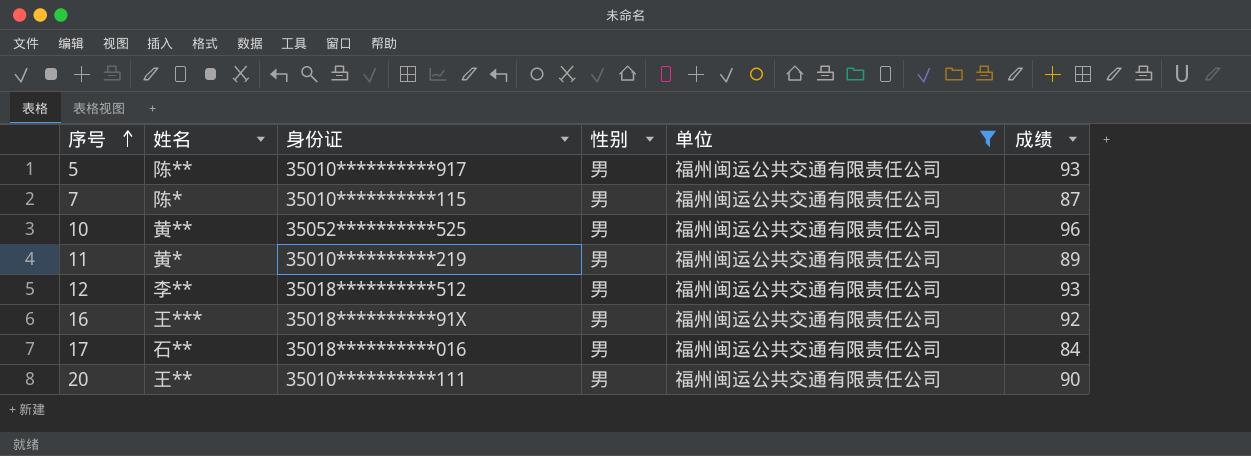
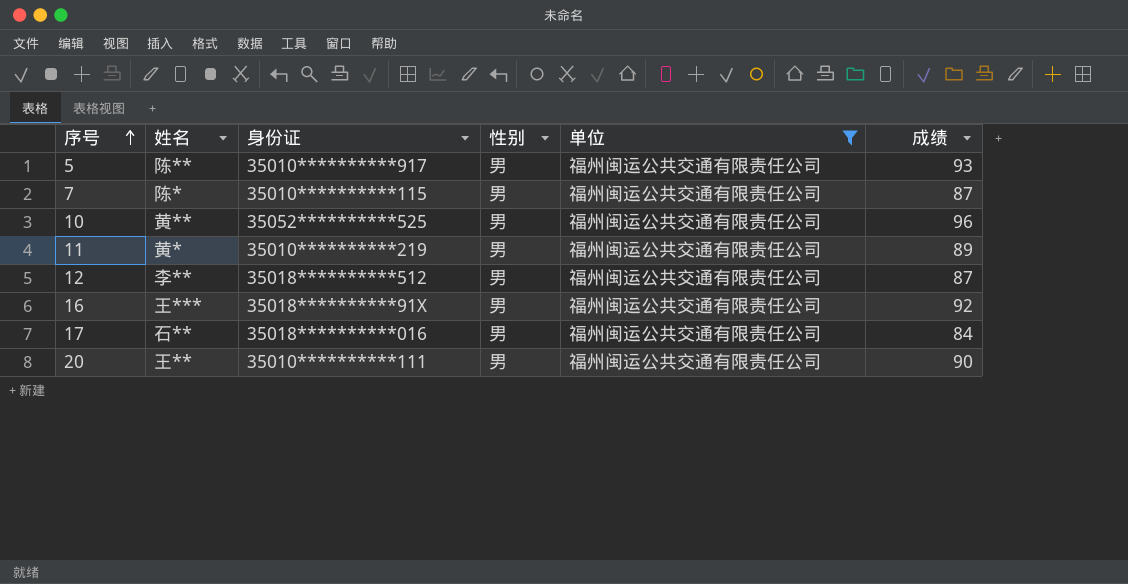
12 | 成绩: 93 -> 87

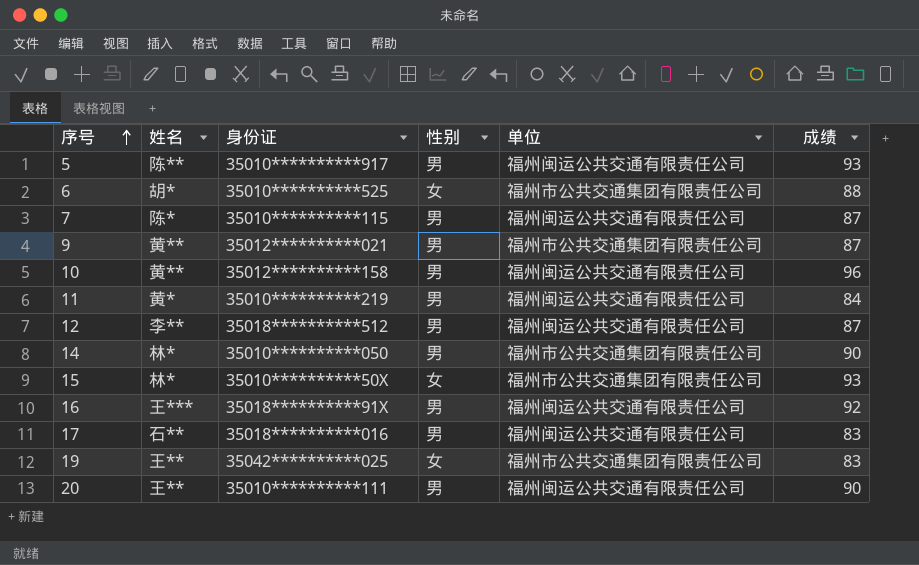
filter: 单位 = 福州闽运公共交通有限责任公司 -> none
10 | 身份证: 35052**********525 -> 35012**********158
11 | 成绩: 89 -> 84
17 | 成绩: 84 -> 83

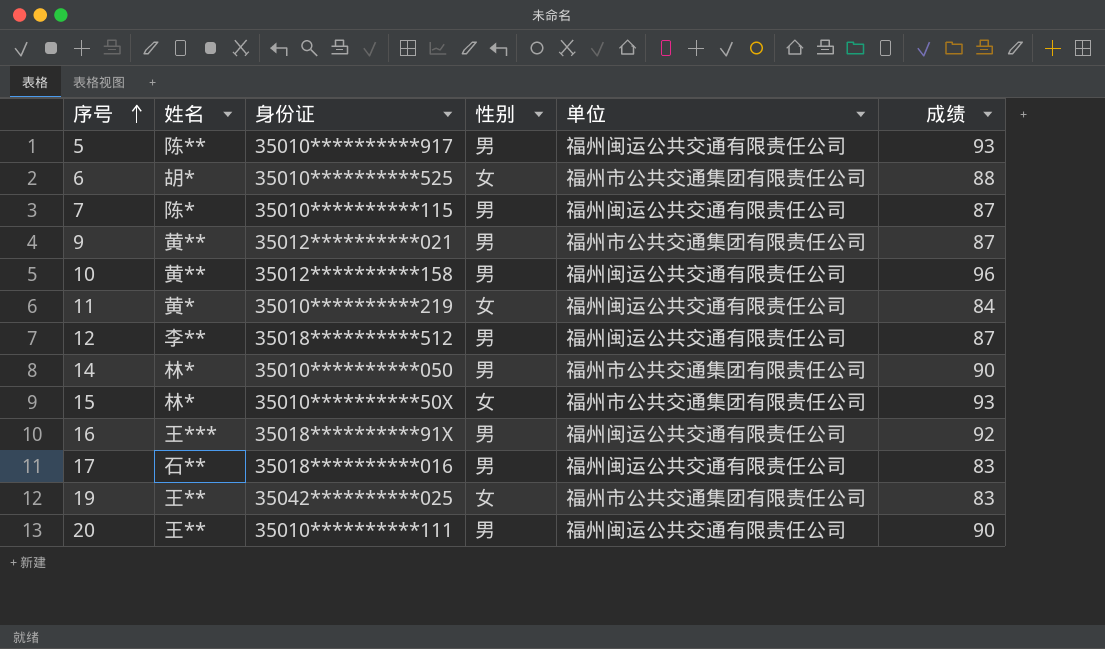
11 | 性别: 男 -> 女

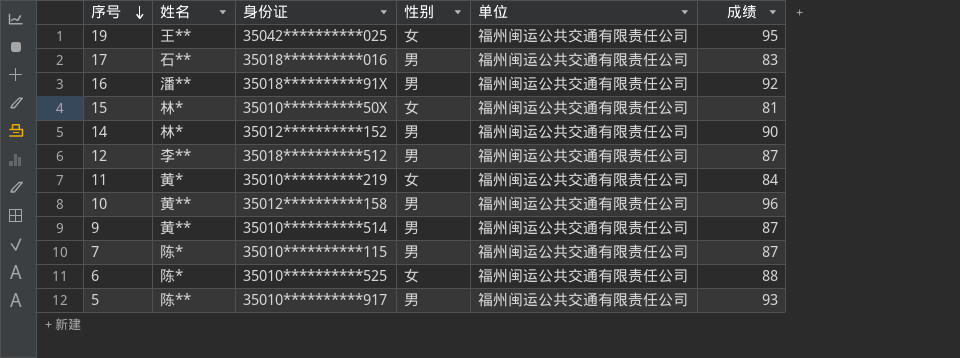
row order: 序号 ascending -> 序号 descending
row 20: 王** | 35010**********111 | 男 | 福州闽运公共交通有限责任公司 | 90 -> none
19 | 单位: 福州市公共交通集团有限责任公司 -> 福州闽运公共交通有限责任公司
19 | 成绩: 83 -> 95
16 | 姓名: 王*** -> 潘**
15 | 单位: 福州市公共交通集团有限责任公司 -> 福州闽运公共交通有限责任公司
15 | 成绩: 93 -> 81
14 | 身份证: 35010**********050 -> 35012**********152
14 | 单位: 福州市公共交通集团有限责任公司 -> 福州闽运公共交通有限责任公司
9 | 身份证: 35012**********021 -> 35010**********514
9 | 单位: 福州市公共交通集团有限责任公司 -> 福州闽运公共交通有限责任公司
6 | 姓名: 胡* -> 陈*
6 | 单位: 福州市公共交通集团有限责任公司 -> 福州闽运公共交通有限责任公司

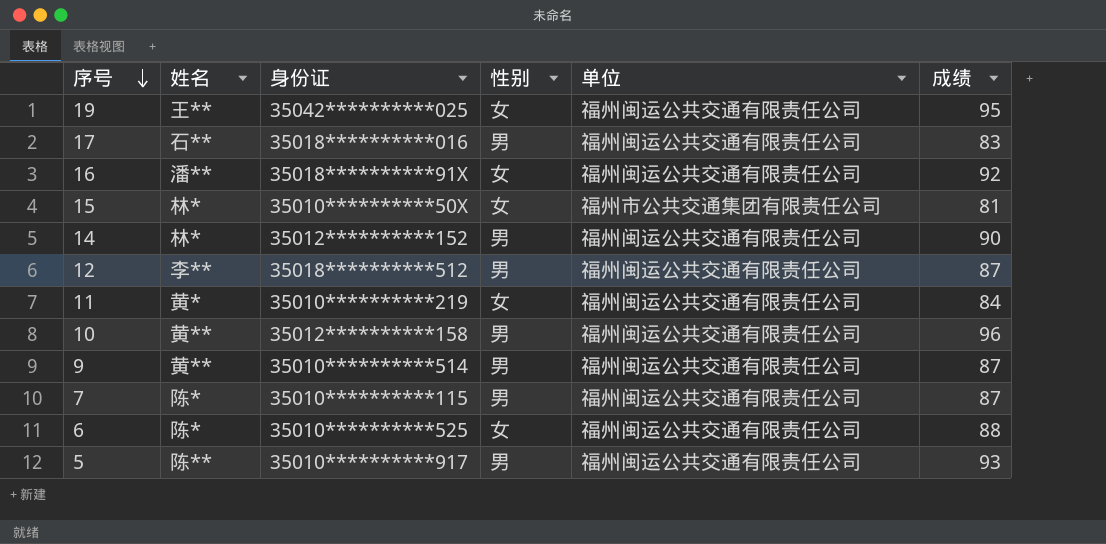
16 | 性别: 男 -> 女
15 | 单位: 福州闽运公共交通有限责任公司 -> 福州市公共交通集团有限责任公司

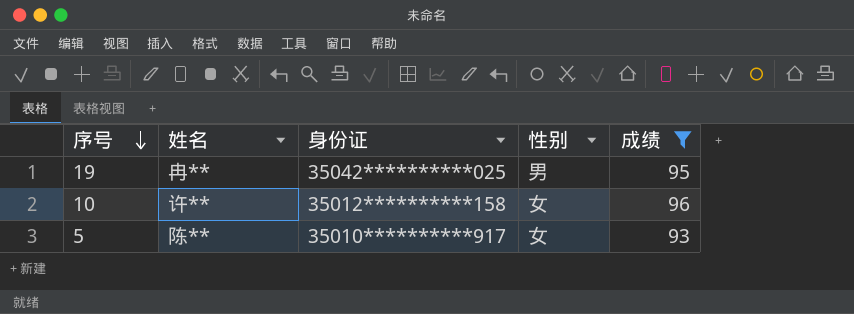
filter: none -> 成绩 >= 93
column 单位 | position: 5 -> none
19 | 姓名: 王** -> 冉**
19 | 性别: 女 -> 男
10 | 姓名: 黄** -> 许**
10 | 性别: 男 -> 女
5 | 性别: 男 -> 女

